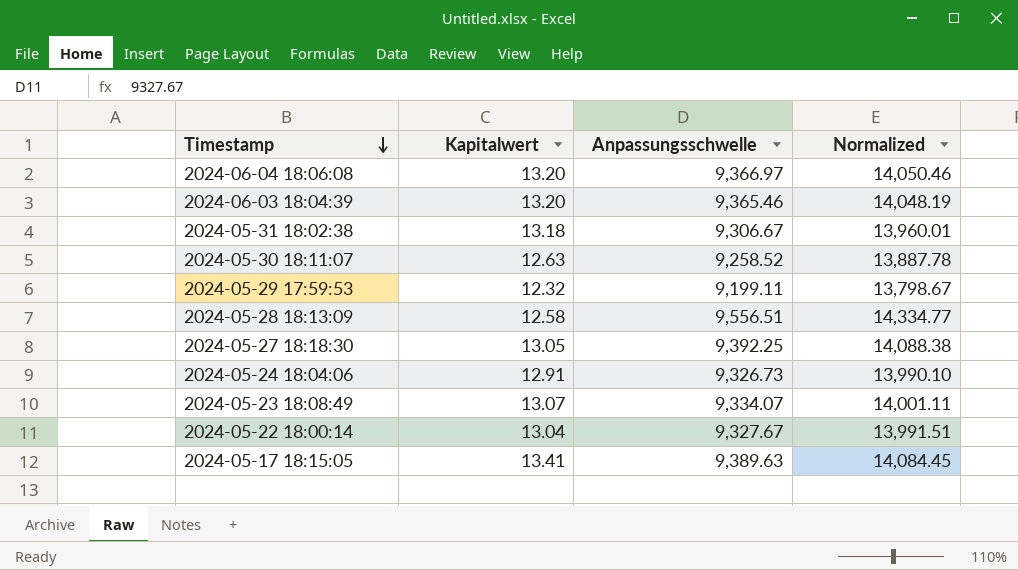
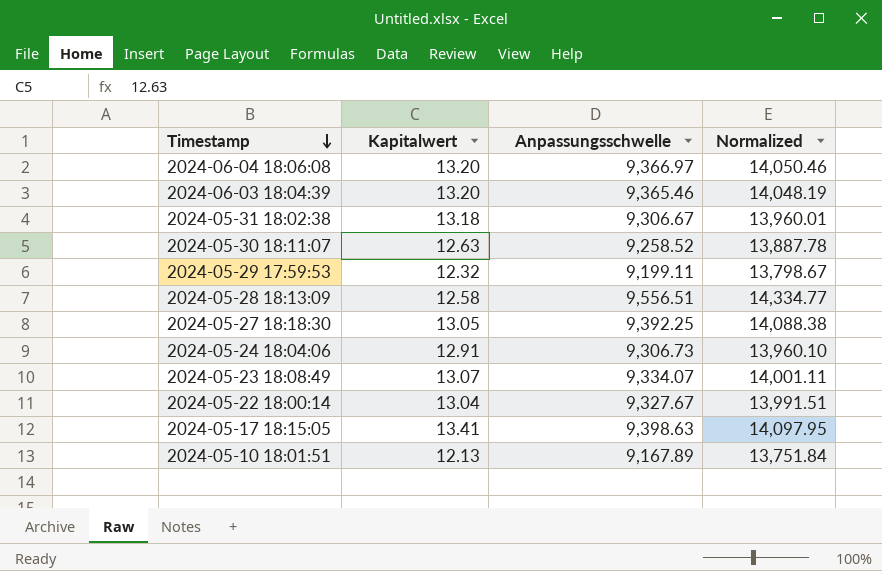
2024-05-24 18:04:06 | Anpassungsschwelle: 9,326.73 -> 9,306.73
2024-05-24 18:04:06 | Normalized: 13,990.10 -> 13,960.10
2024-05-17 18:15:05 | Anpassungsschwelle: 9,389.63 -> 9,398.63
2024-05-17 18:15:05 | Normalized: 14,084.45 -> 14,097.95
row 2024-05-10 18:01:51: none -> 12.13 | 9,167.89 | 13,751.84

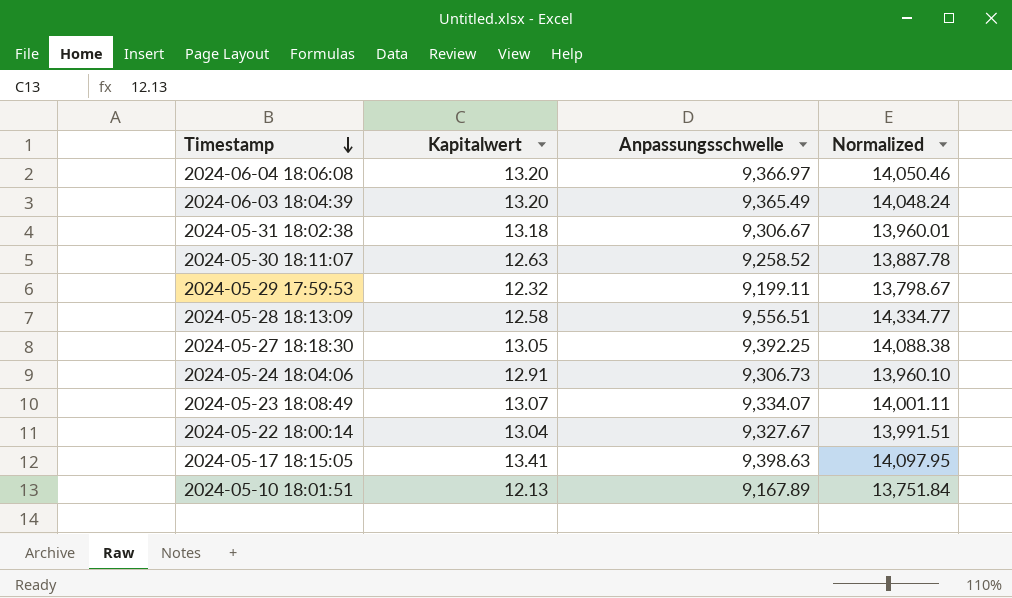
2024-06-03 18:04:39 | Anpassungsschwelle: 9,365.46 -> 9,365.49
2024-06-03 18:04:39 | Normalized: 14,048.19 -> 14,048.24

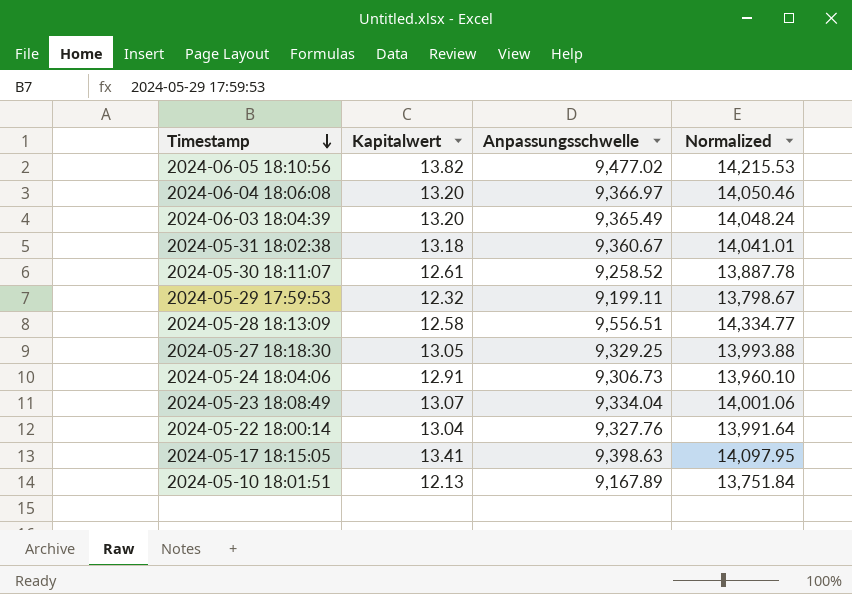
row 2024-06-05 18:10:56: none -> 13.82 | 9,477.02 | 14,215.53
2024-05-31 18:02:38 | Anpassungsschwelle: 9,306.67 -> 9,360.67
2024-05-31 18:02:38 | Normalized: 13,960.01 -> 14,041.01
2024-05-30 18:11:07 | Kapitalwert: 12.63 -> 12.61
2024-05-27 18:18:30 | Anpassungsschwelle: 9,392.25 -> 9,329.25
2024-05-27 18:18:30 | Normalized: 14,088.38 -> 13,993.88
2024-05-23 18:08:49 | Anpassungsschwelle: 9,334.07 -> 9,334.04
2024-05-23 18:08:49 | Normalized: 14,001.11 -> 14,001.06
2024-05-22 18:00:14 | Anpassungsschwelle: 9,327.67 -> 9,327.76
2024-05-22 18:00:14 | Normalized: 13,991.51 -> 13,991.64

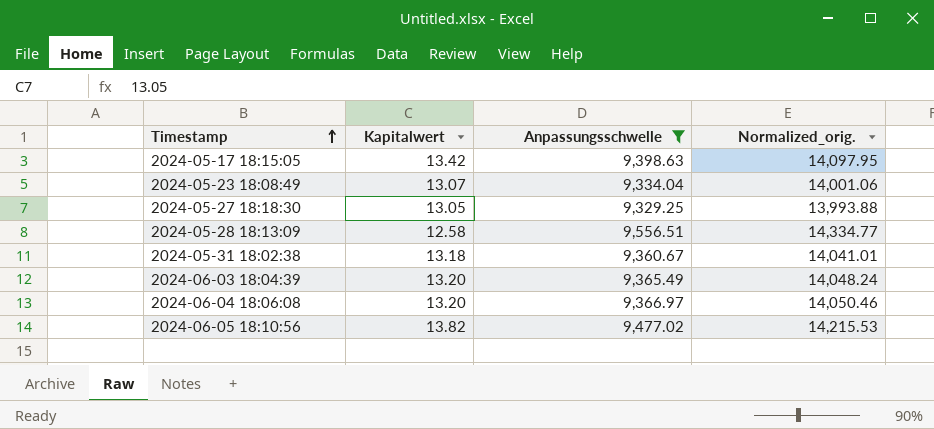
filter: none -> Anpassungsschwelle >= 9,329.25
row order: Timestamp descending -> Timestamp ascending
column name: Normalized -> Normalized_orig.
2024-05-17 18:15:05 | Kapitalwert: 13.41 -> 13.42

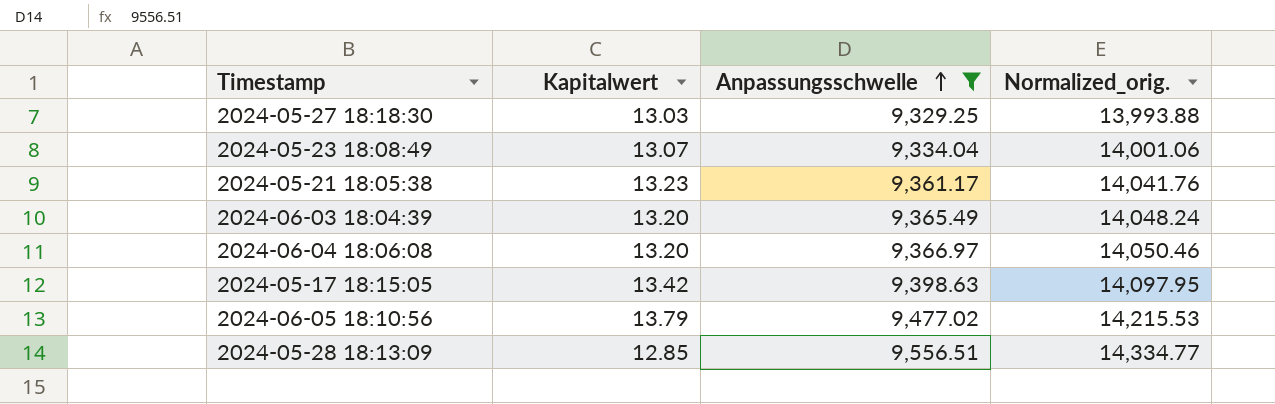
row order: Timestamp ascending -> Anpassungsschwelle ascending
row 2024-05-31 18:02:38: 13.18 | 9,360.67 | 14,041.01 -> none
2024-05-27 18:18:30 | Kapitalwert: 13.05 -> 13.03
row 2024-05-21 18:05:38: none -> 13.23 | 9,361.17 | 14,041.76
2024-06-05 18:10:56 | Kapitalwert: 13.82 -> 13.79
2024-05-28 18:13:09 | Kapitalwert: 12.58 -> 12.85

